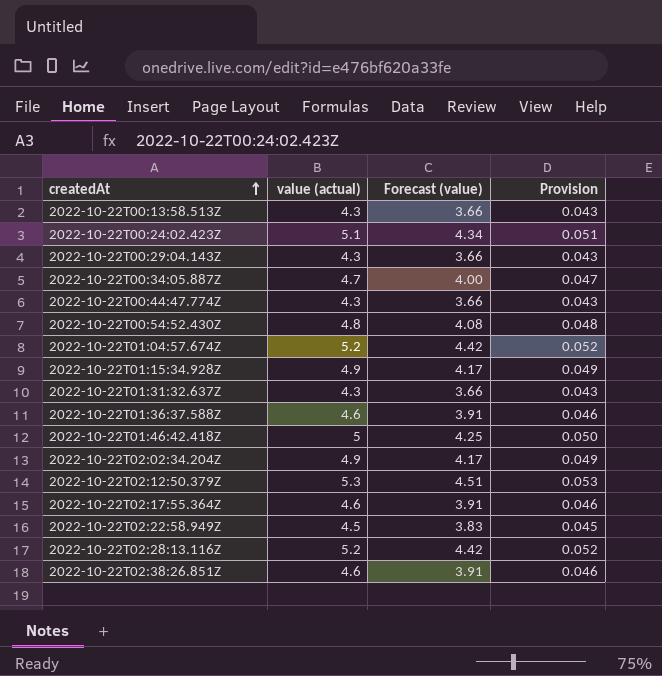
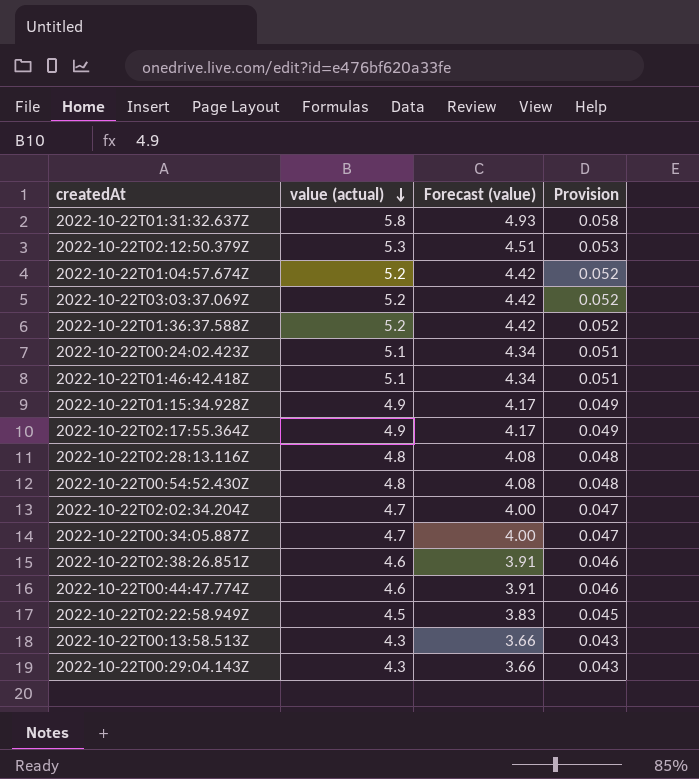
row order: createdAt ascending -> value (actual) descending
2022-10-22T01:31:32.637Z | value (actual): 4.3 -> 5.8
2022-10-22T01:31:32.637Z | Forecast (value): 3.66 -> 4.93
2022-10-22T01:31:32.637Z | Provision: 0.043 -> 0.058
row 2022-10-22T03:03:37.069Z: none -> 5.2 | 4.42 | 0.052
2022-10-22T01:36:37.588Z | value (actual): 4.6 -> 5.2
2022-10-22T01:36:37.588Z | Forecast (value): 3.91 -> 4.42
2022-10-22T01:36:37.588Z | Provision: 0.046 -> 0.052
2022-10-22T01:46:42.418Z | value (actual): 5 -> 5.1
2022-10-22T01:46:42.418Z | Forecast (value): 4.25 -> 4.34
2022-10-22T01:46:42.418Z | Provision: 0.050 -> 0.051
2022-10-22T02:17:55.364Z | value (actual): 4.6 -> 4.9
2022-10-22T02:17:55.364Z | Forecast (value): 3.91 -> 4.17
2022-10-22T02:17:55.364Z | Provision: 0.046 -> 0.049
2022-10-22T02:28:13.116Z | value (actual): 5.2 -> 4.8
2022-10-22T02:28:13.116Z | Forecast (value): 4.42 -> 4.08
2022-10-22T02:28:13.116Z | Provision: 0.052 -> 0.048
2022-10-22T02:02:34.204Z | value (actual): 4.9 -> 4.7
2022-10-22T02:02:34.204Z | Forecast (value): 4.17 -> 4.00
2022-10-22T02:02:34.204Z | Provision: 0.049 -> 0.047
2022-10-22T00:44:47.774Z | value (actual): 4.3 -> 4.6
2022-10-22T00:44:47.774Z | Forecast (value): 3.66 -> 3.91
2022-10-22T00:44:47.774Z | Provision: 0.043 -> 0.046

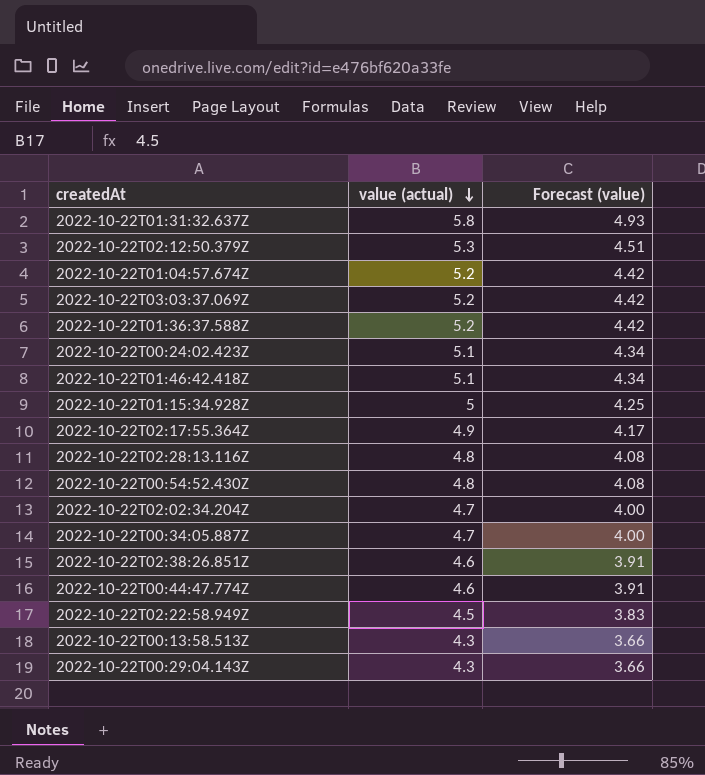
column Provision | formula: [value (actual)] * 0.01 -> none
2022-10-22T01:15:34.928Z | value (actual): 4.9 -> 5
2022-10-22T01:15:34.928Z | Forecast (value): 4.17 -> 4.25

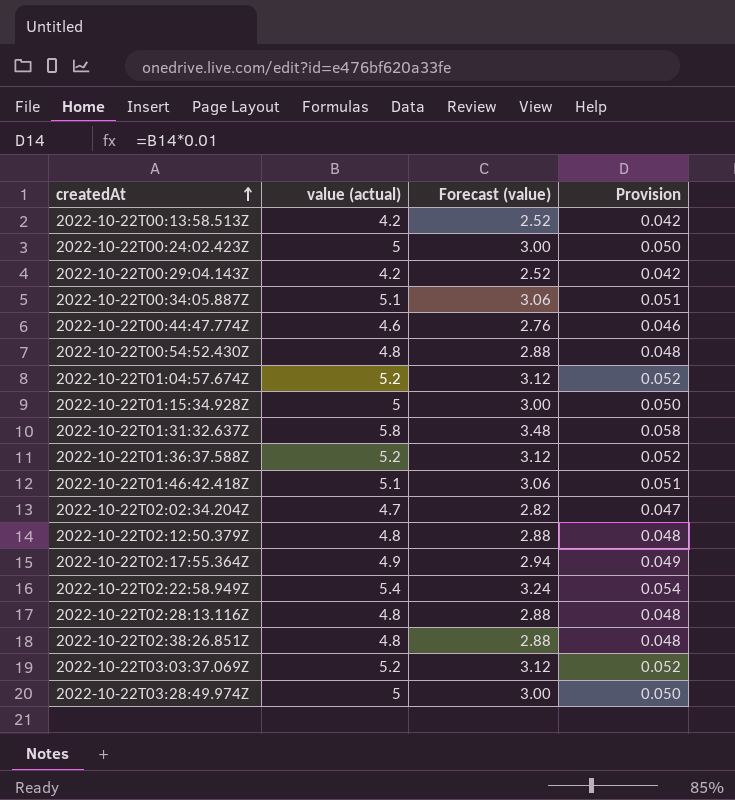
row order: value (actual) descending -> createdAt ascending
column Forecast (value) | formula: [value (actual)] * 0.85 -> [value (actual)] * 0.6
column Provision | formula: none -> [value (actual)] * 0.01
2022-10-22T00:13:58.513Z | value (actual): 4.3 -> 4.2
2022-10-22T00:24:02.423Z | value (actual): 5.1 -> 5
2022-10-22T00:29:04.143Z | value (actual): 4.3 -> 4.2
2022-10-22T00:34:05.887Z | value (actual): 4.7 -> 5.1
2022-10-22T02:12:50.379Z | value (actual): 5.3 -> 4.8
2022-10-22T02:22:58.949Z | value (actual): 4.5 -> 5.4
2022-10-22T02:38:26.851Z | value (actual): 4.6 -> 4.8
row 2022-10-22T03:28:49.974Z: none -> 5 | 3.00 | 0.050

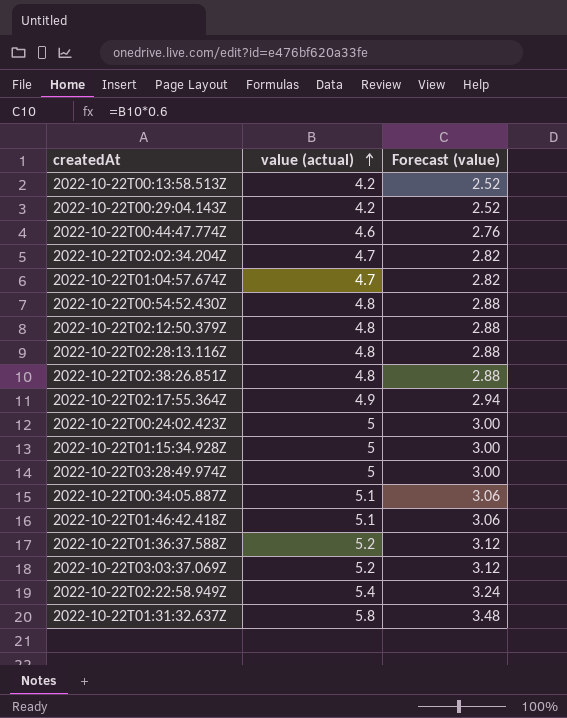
row order: createdAt ascending -> value (actual) ascending
column Provision | formula: [value (actual)] * 0.01 -> none
2022-10-22T01:04:57.674Z | value (actual): 5.2 -> 4.7
2022-10-22T01:04:57.674Z | Forecast (value): 3.12 -> 2.82

